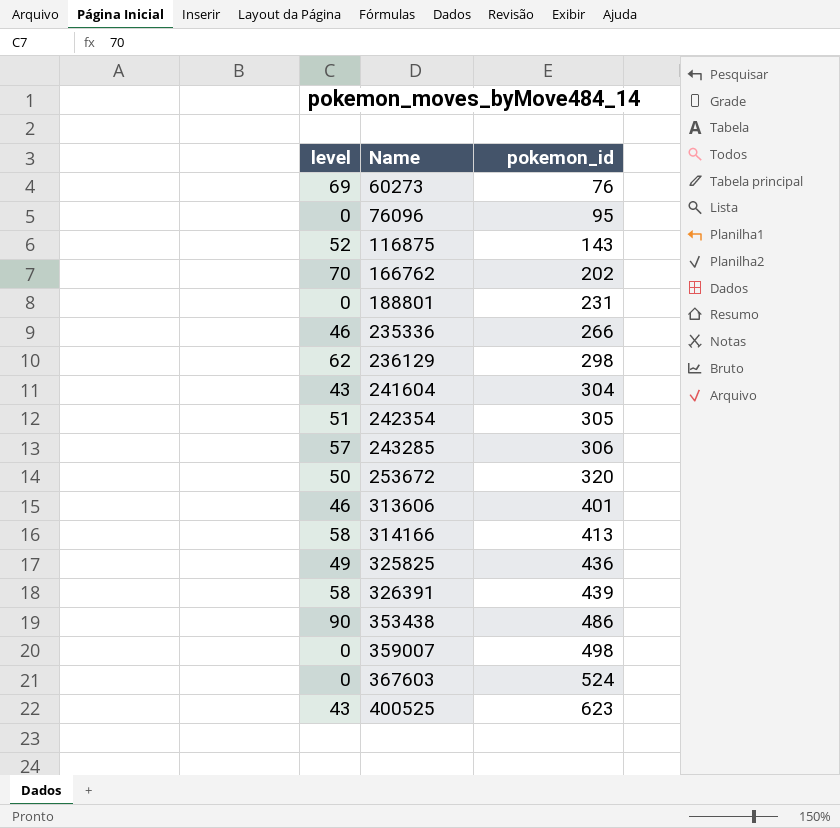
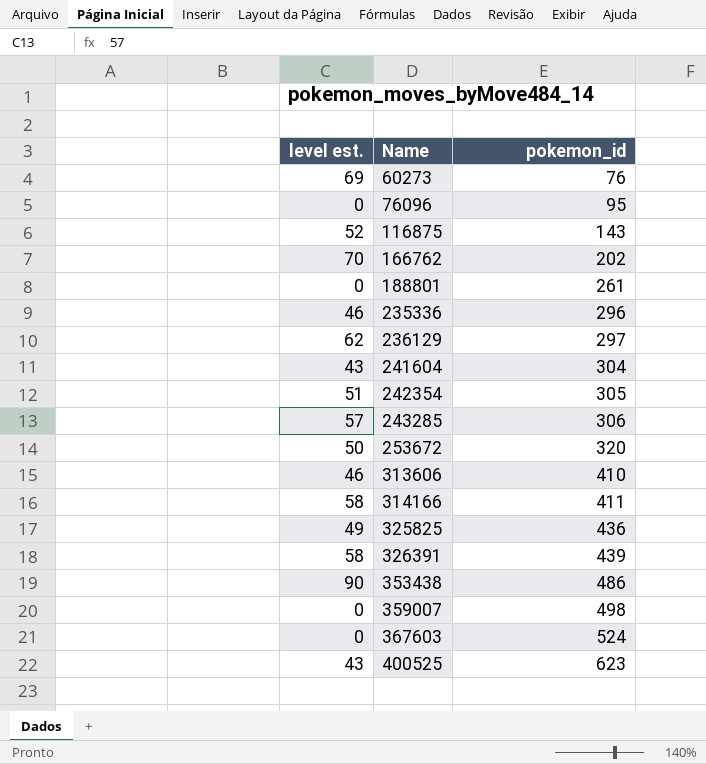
column name: level -> level est.
188801 | pokemon_id: 231 -> 261
235336 | pokemon_id: 266 -> 296
236129 | pokemon_id: 298 -> 297
313606 | pokemon_id: 401 -> 410
314166 | pokemon_id: 413 -> 411

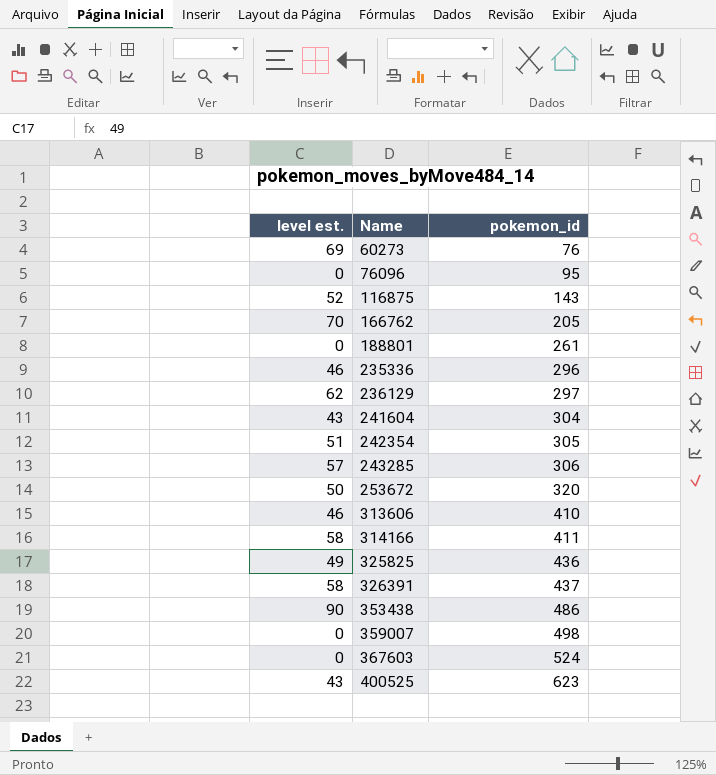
166762 | pokemon_id: 202 -> 205
326391 | pokemon_id: 439 -> 437

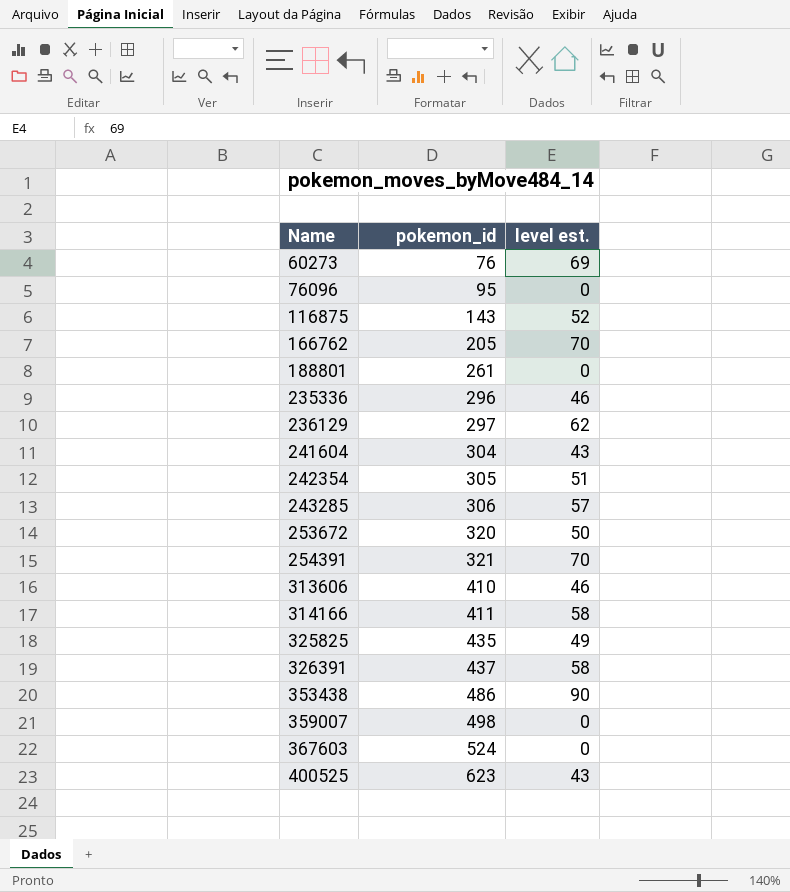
column level est. | position: 1 -> 3
row 254391: none -> 321 | 70
325825 | pokemon_id: 436 -> 435

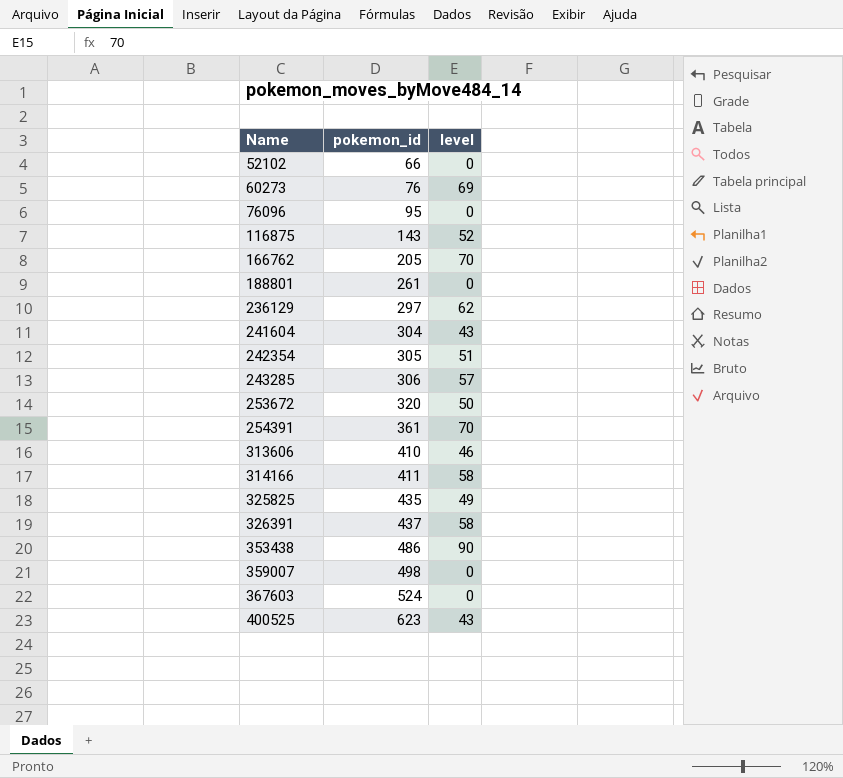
column name: level est. -> level
row 235336: 296 | 46 -> none
row 52102: none -> 66 | 0
254391 | pokemon_id: 321 -> 361

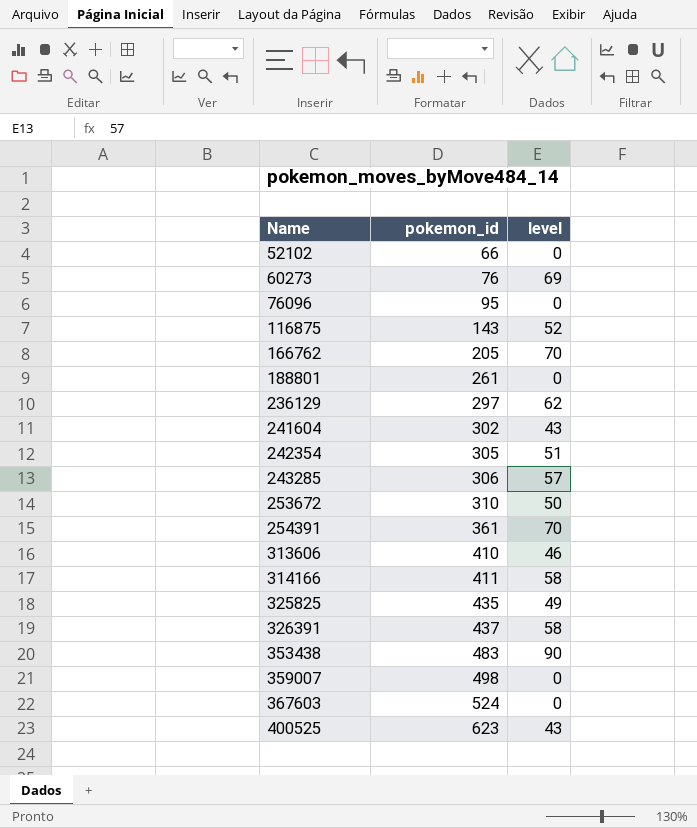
241604 | pokemon_id: 304 -> 302
253672 | pokemon_id: 320 -> 310
353438 | pokemon_id: 486 -> 483

